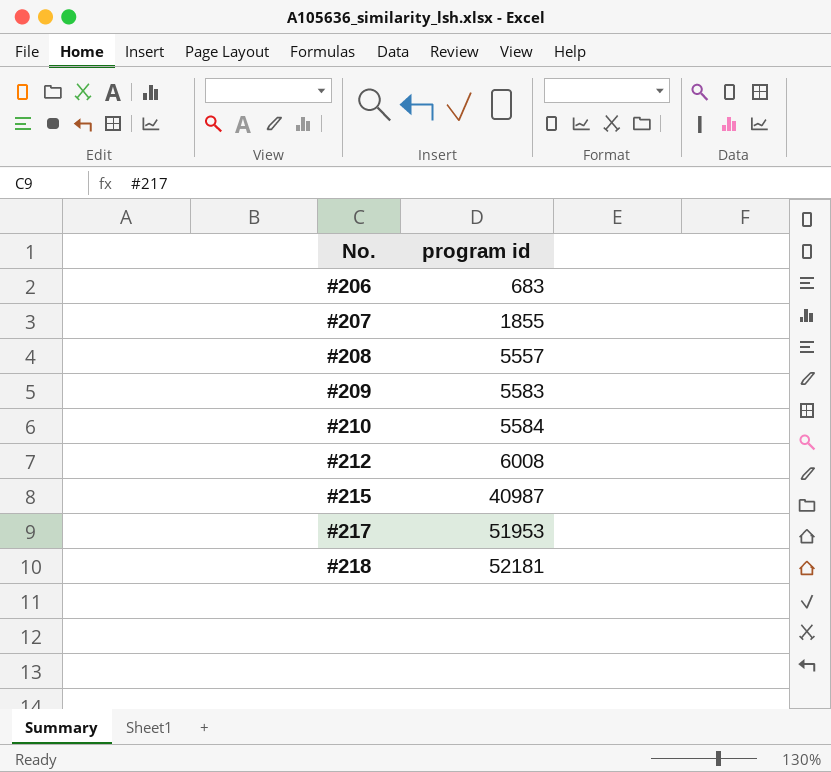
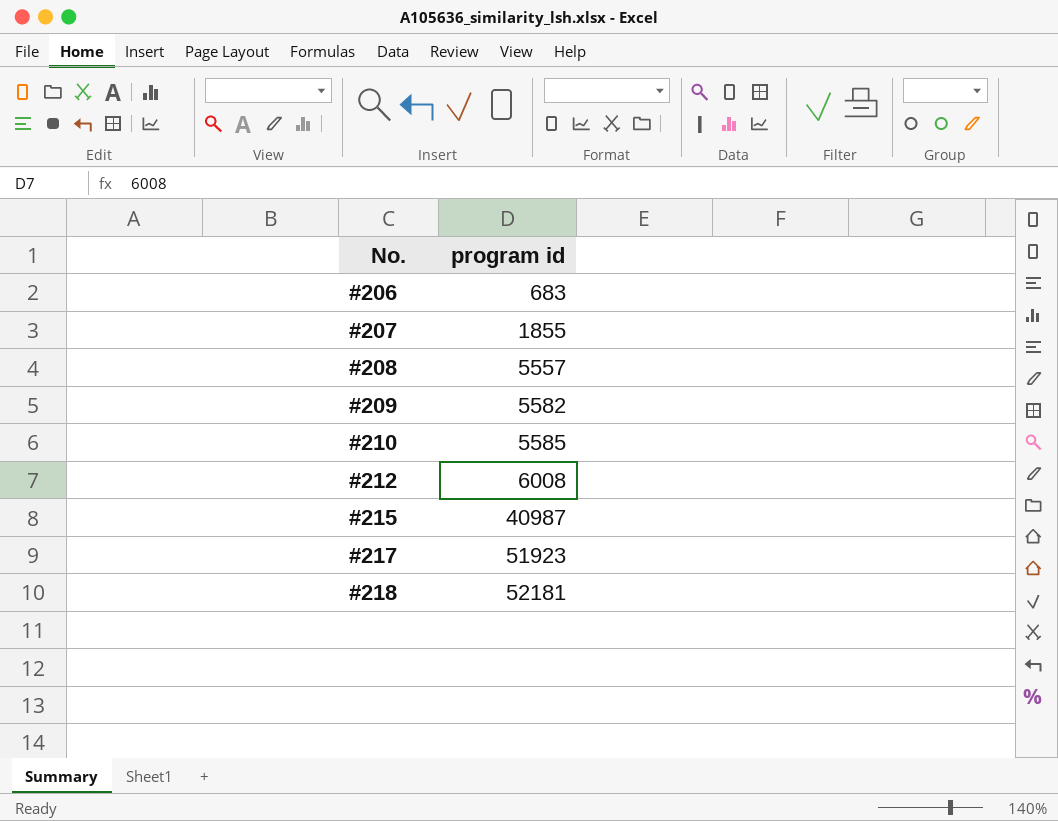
#209 | program id: 5583 -> 5582
#210 | program id: 5584 -> 5585
#217 | program id: 51953 -> 51923

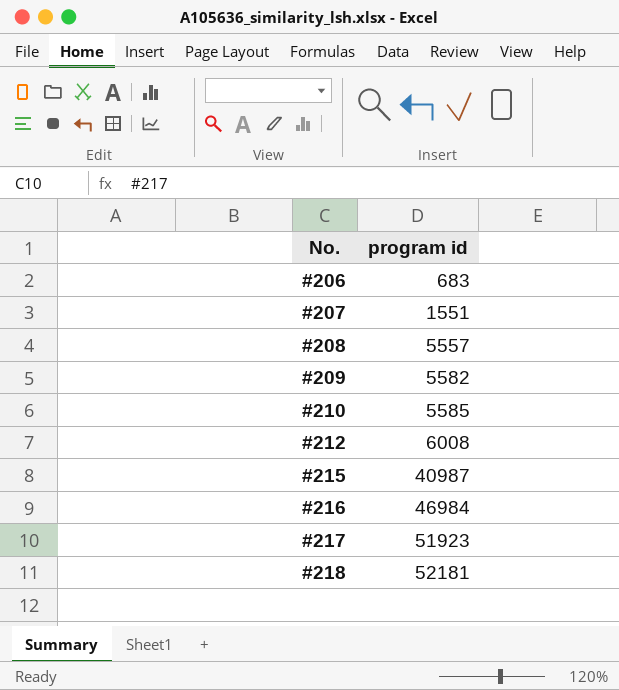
#207 | program id: 1855 -> 1551
row #216: none -> 46984

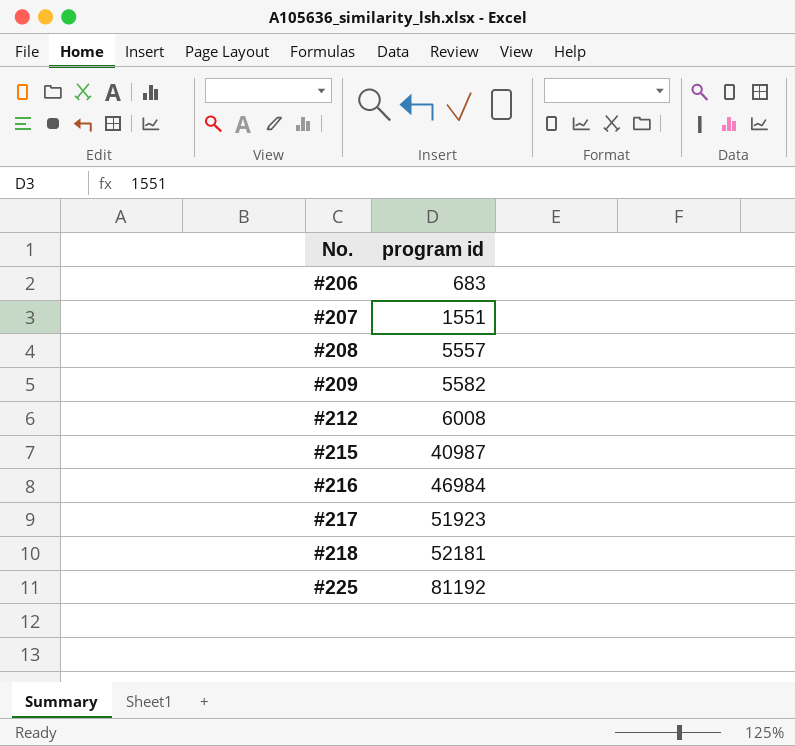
row #210: 5585 -> none
row #225: none -> 81192

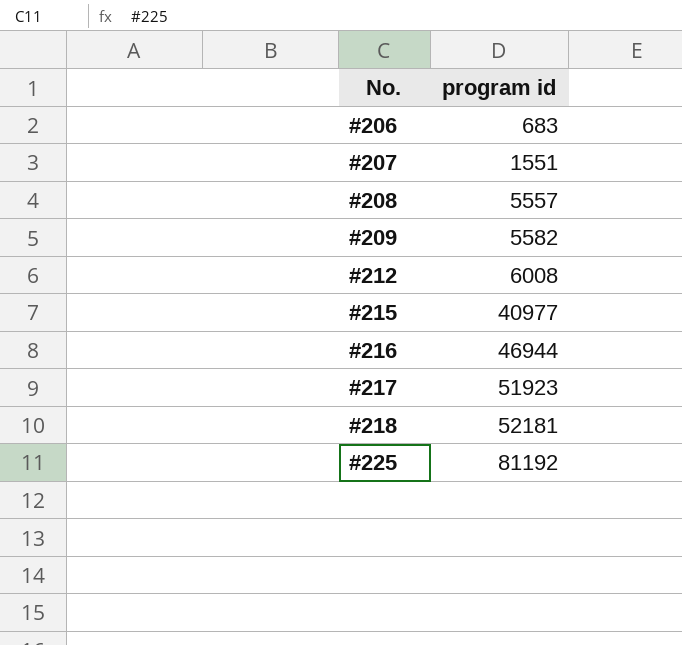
#215 | program id: 40987 -> 40977
#216 | program id: 46984 -> 46944

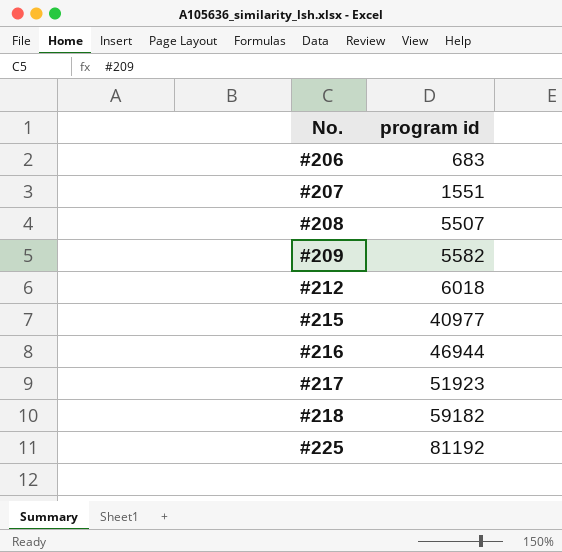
#208 | program id: 5557 -> 5507
#212 | program id: 6008 -> 6018
#218 | program id: 52181 -> 59182

